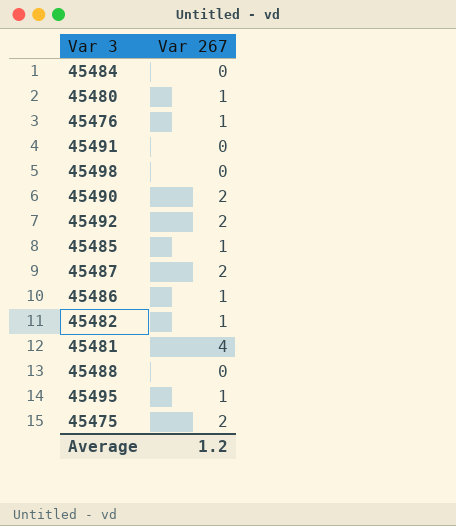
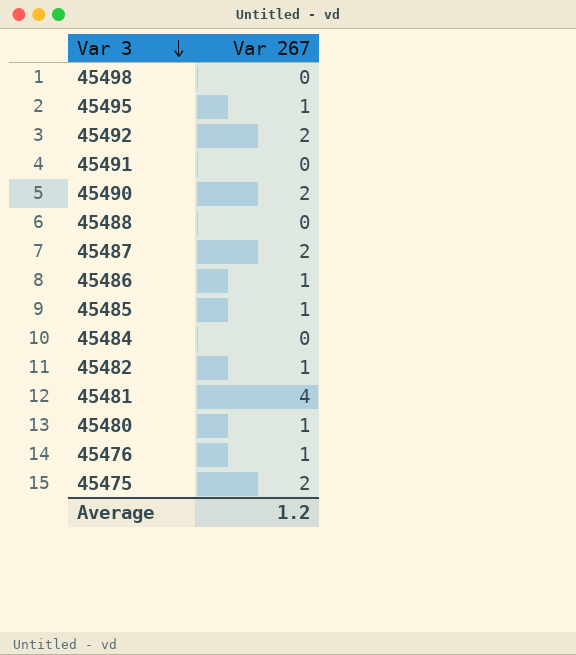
row order: none -> Var 3 descending

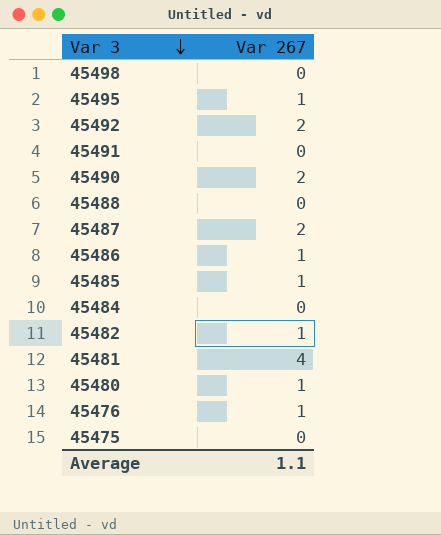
45475 | Var 267: 2 -> 0
Average | Var 267: 1.2 -> 1.1

